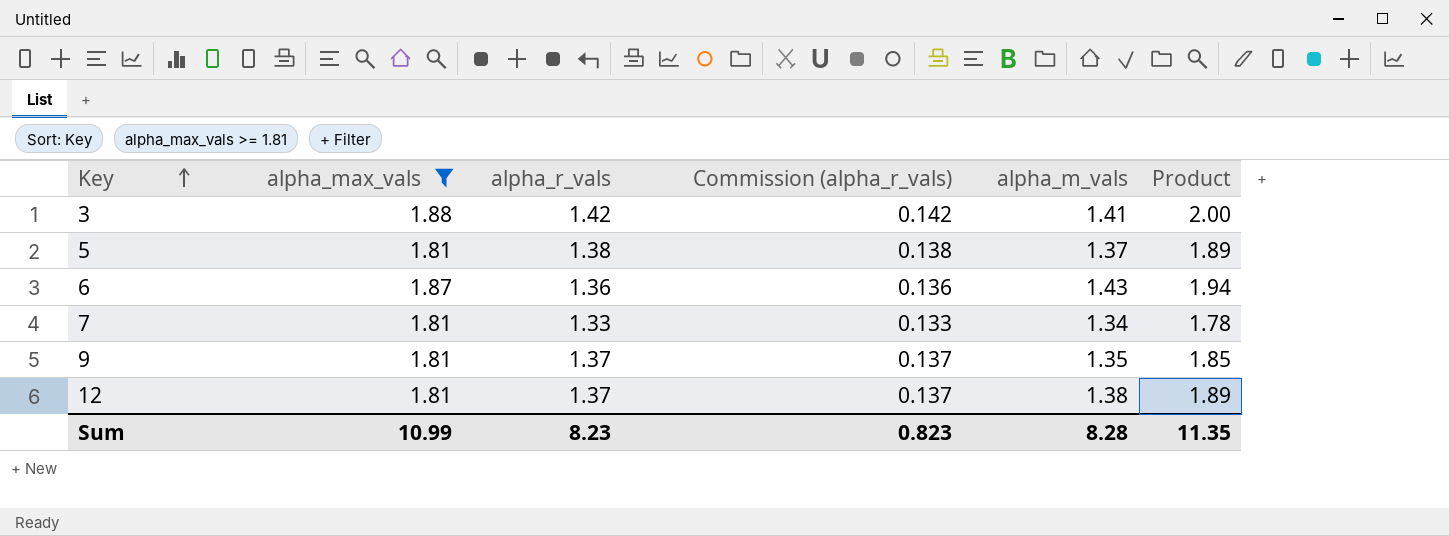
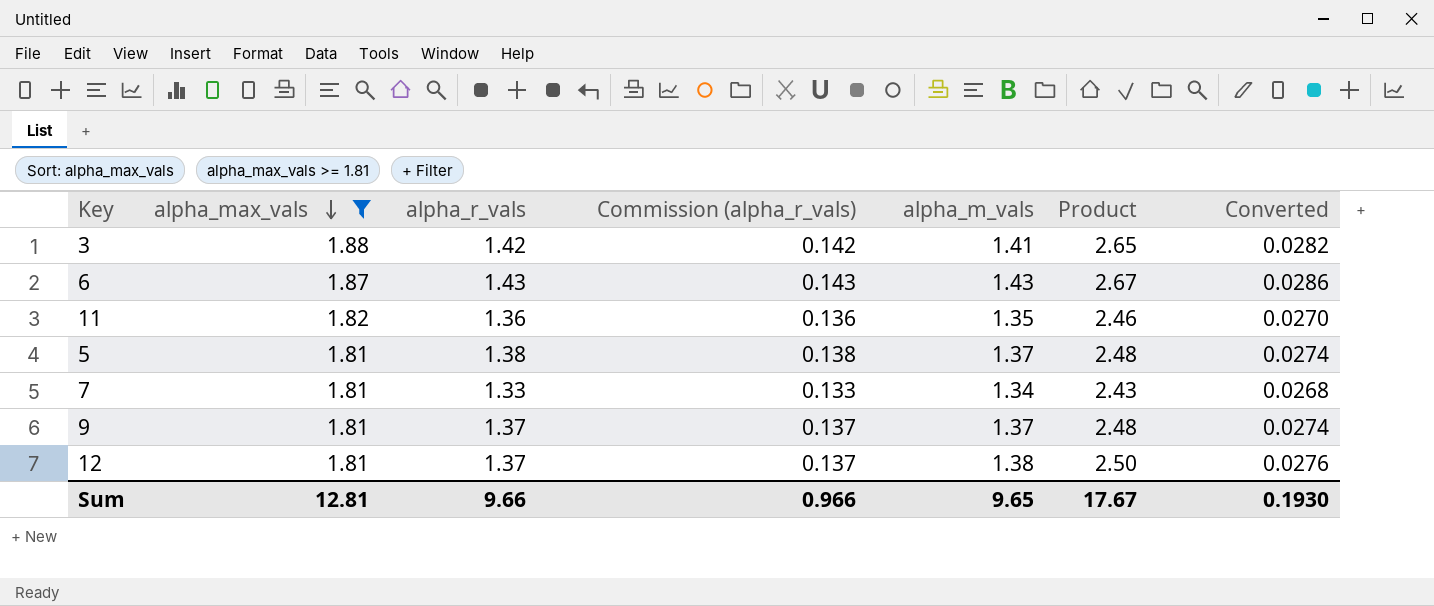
row order: Key ascending -> alpha_max_vals descending
column Product | formula: [alpha_r_vals] * [alpha_m_vals] -> [alpha_max_vals] * [alpha_m_vals]
column Converted | formula: none -> [alpha_m_vals] * 0.02
6 | alpha_r_vals: 1.36 -> 1.43
6 | Commission (alpha_r_vals): 0.136 -> 0.143
row 11: none -> 1.82 | 1.36 | 0.136 | 1.35 | 2.46 | 0.0270
9 | alpha_m_vals: 1.35 -> 1.37
Sum | alpha_max_vals: 10.99 -> 12.81
Sum | alpha_r_vals: 8.23 -> 9.66
Sum | Commission (alpha_r_vals): 0.823 -> 0.966
Sum | alpha_m_vals: 8.28 -> 9.65
Sum | Product: 11.35 -> 17.67

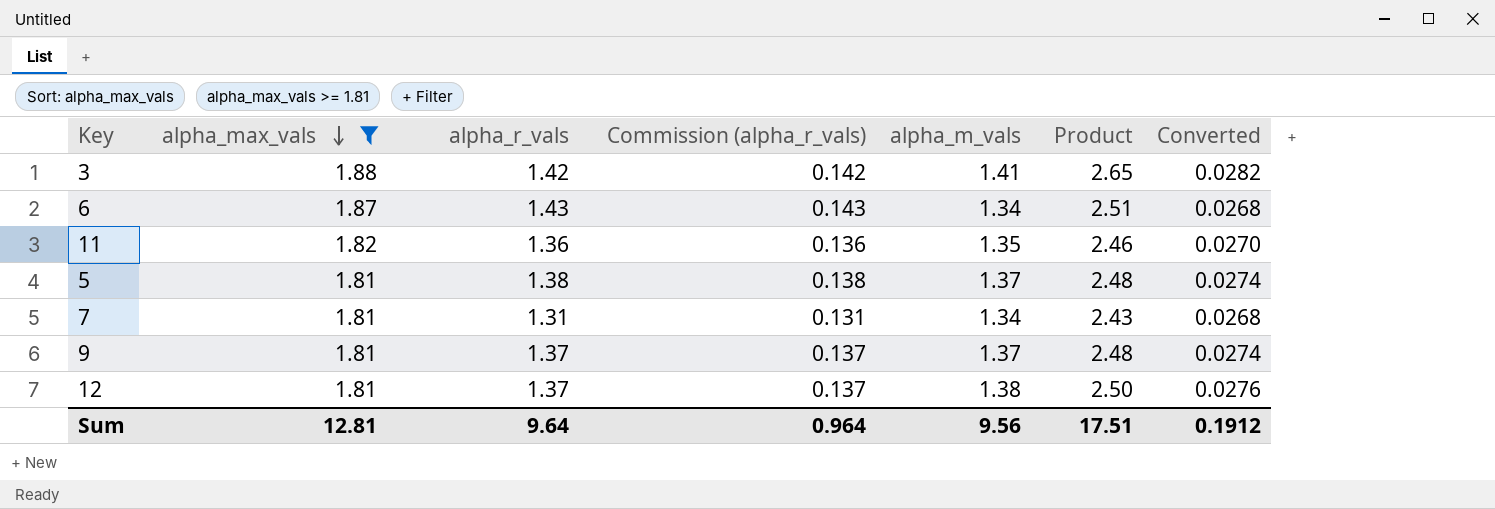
6 | alpha_m_vals: 1.43 -> 1.34
6 | Product: 2.67 -> 2.51
6 | Converted: 0.0286 -> 0.0268
7 | alpha_r_vals: 1.33 -> 1.31
7 | Commission (alpha_r_vals): 0.133 -> 0.131
Sum | alpha_r_vals: 9.66 -> 9.64
Sum | Commission (alpha_r_vals): 0.966 -> 0.964
Sum | alpha_m_vals: 9.65 -> 9.56
Sum | Product: 17.67 -> 17.51
Sum | Converted: 0.1930 -> 0.1912

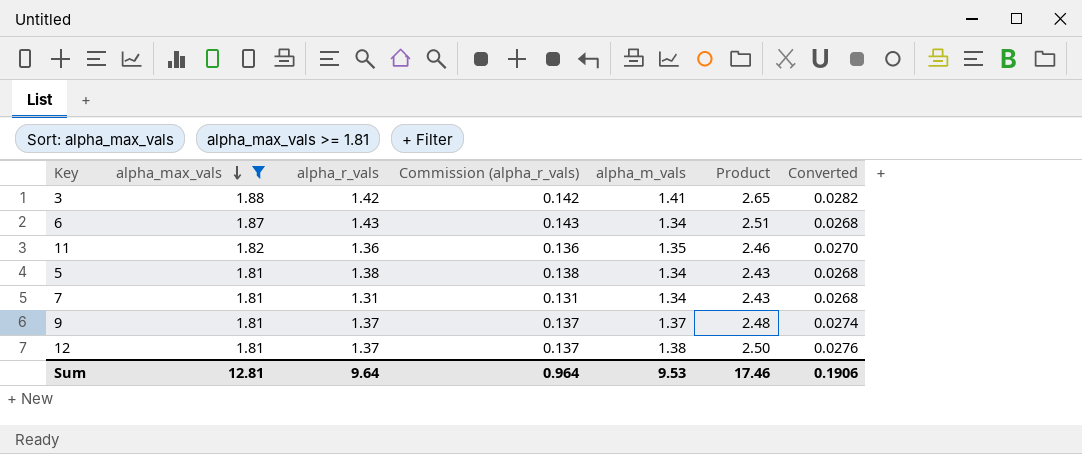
5 | alpha_m_vals: 1.37 -> 1.34
5 | Product: 2.48 -> 2.43
5 | Converted: 0.0274 -> 0.0268
Sum | alpha_m_vals: 9.56 -> 9.53
Sum | Product: 17.51 -> 17.46
Sum | Converted: 0.1912 -> 0.1906

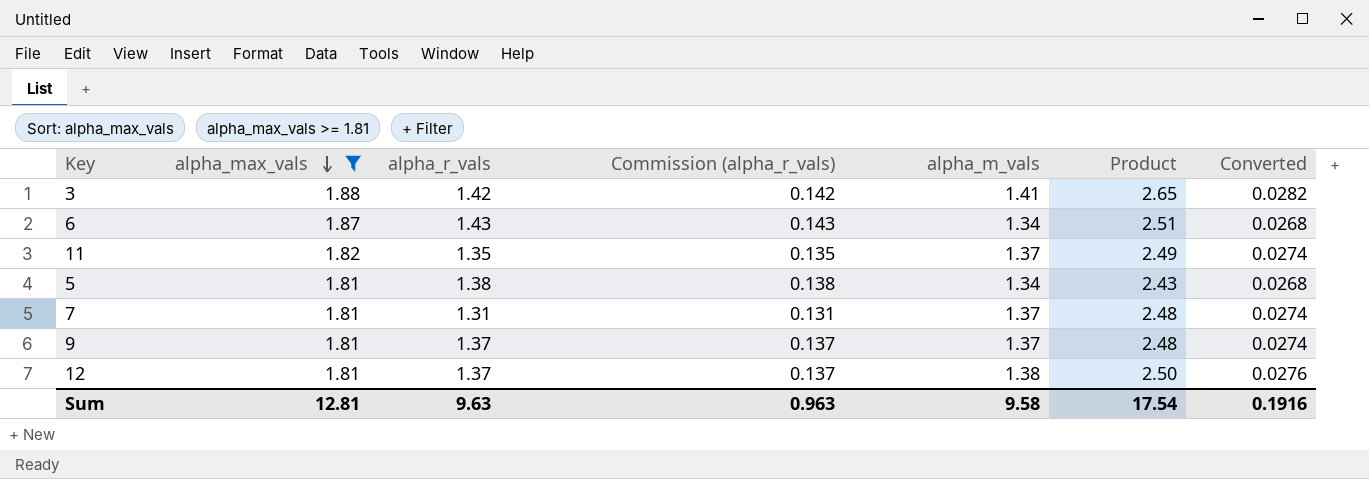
11 | alpha_r_vals: 1.36 -> 1.35
11 | Commission (alpha_r_vals): 0.136 -> 0.135
11 | alpha_m_vals: 1.35 -> 1.37
11 | Product: 2.46 -> 2.49
11 | Converted: 0.0270 -> 0.0274
7 | alpha_m_vals: 1.34 -> 1.37
7 | Product: 2.43 -> 2.48
7 | Converted: 0.0268 -> 0.0274
Sum | alpha_r_vals: 9.64 -> 9.63
Sum | Commission (alpha_r_vals): 0.964 -> 0.963
Sum | alpha_m_vals: 9.53 -> 9.58
Sum | Product: 17.46 -> 17.54
Sum | Converted: 0.1906 -> 0.1916

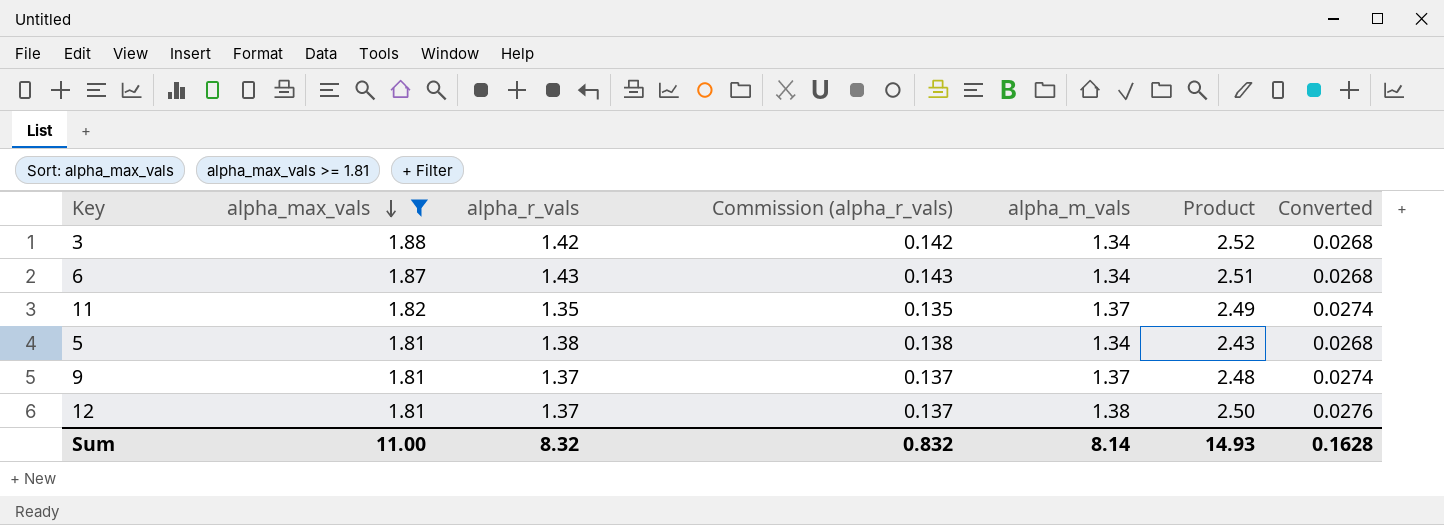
row 7: 1.81 | 1.31 | 0.131 | 1.37 | 2.48 | 0.0274 -> none
3 | alpha_m_vals: 1.41 -> 1.34
3 | Product: 2.65 -> 2.52
3 | Converted: 0.0282 -> 0.0268
Sum | alpha_max_vals: 12.81 -> 11.00
Sum | alpha_r_vals: 9.63 -> 8.32
Sum | Commission (alpha_r_vals): 0.963 -> 0.832
Sum | alpha_m_vals: 9.58 -> 8.14
Sum | Product: 17.54 -> 14.93
Sum | Converted: 0.1916 -> 0.1628

